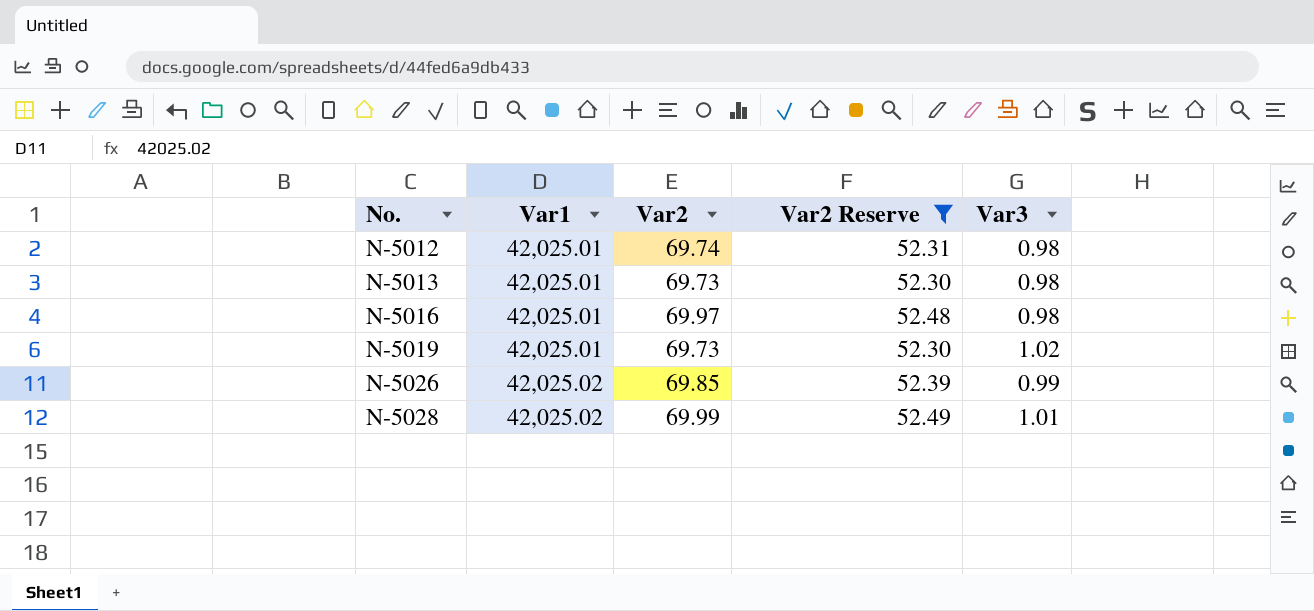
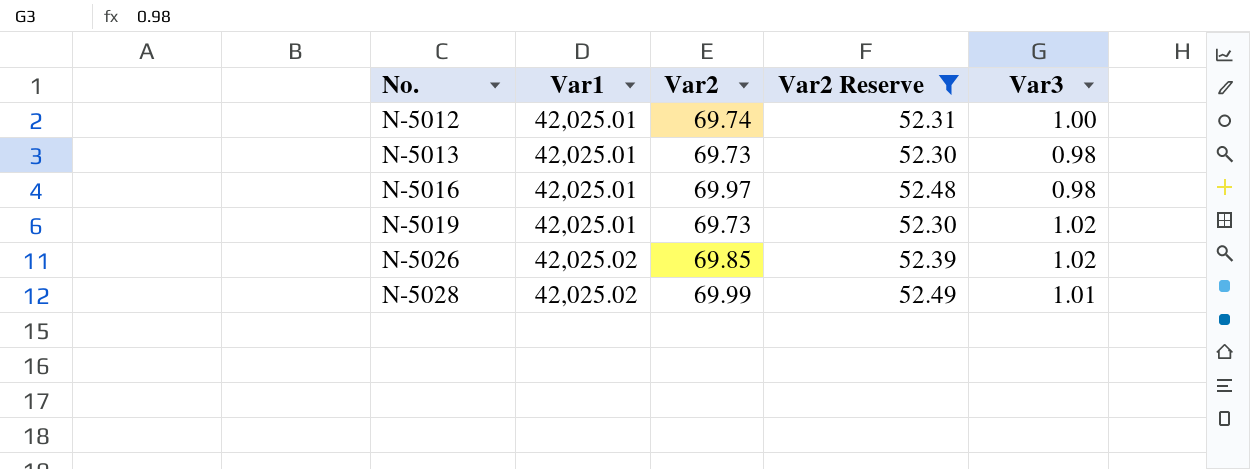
N-5012 | Var3: 0.98 -> 1.00
N-5026 | Var3: 0.99 -> 1.02

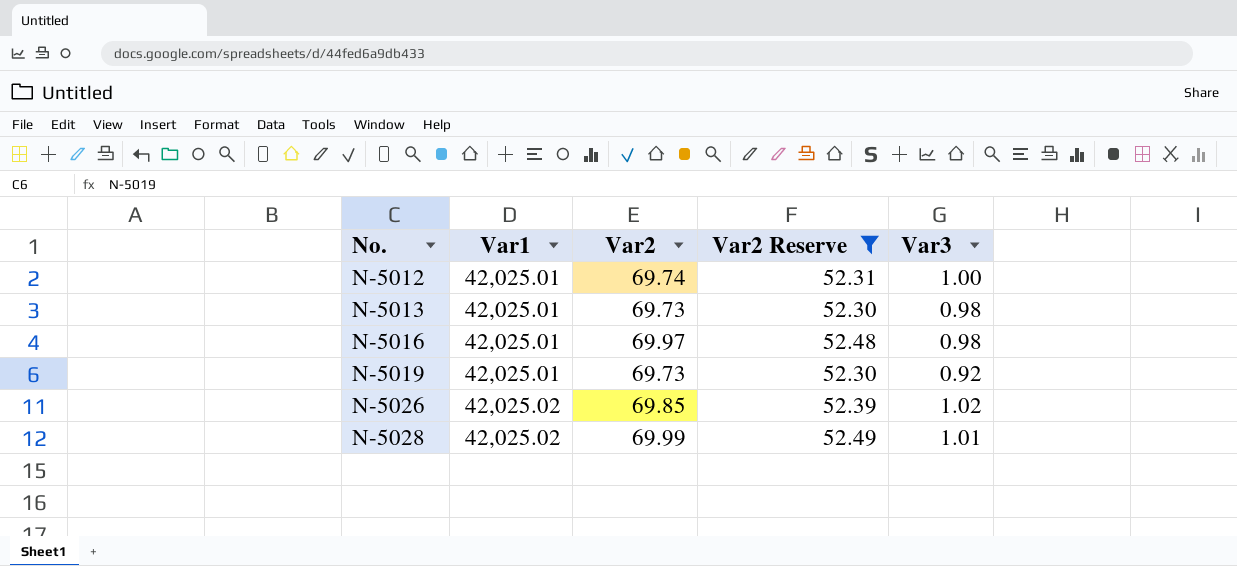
N-5019 | Var3: 1.02 -> 0.92

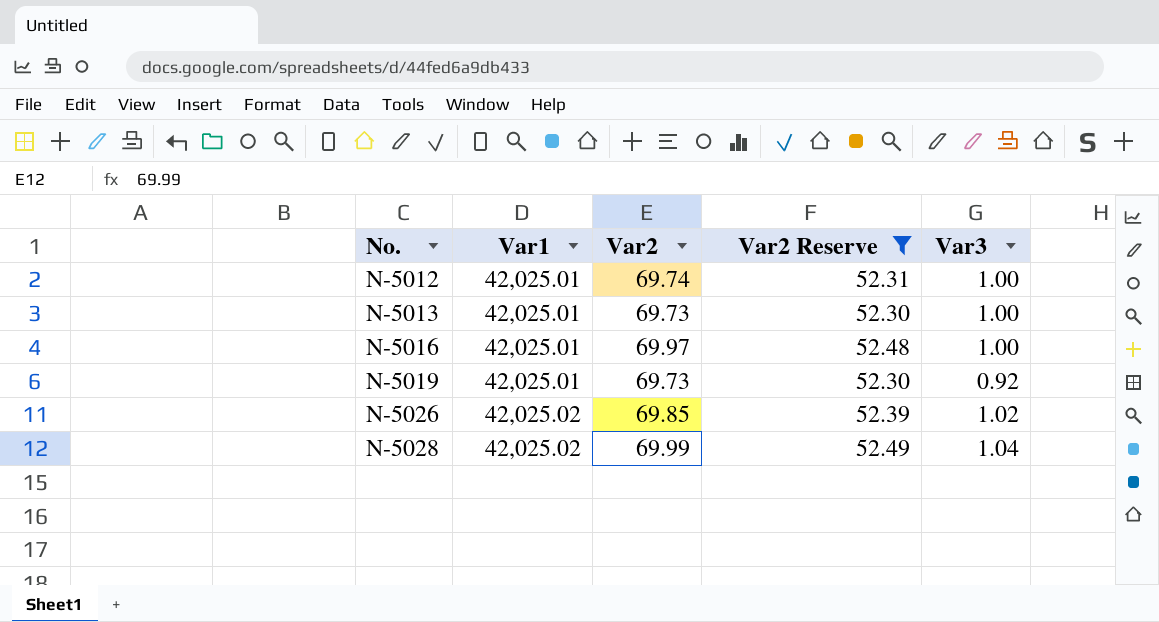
N-5013 | Var3: 0.98 -> 1.00
N-5016 | Var3: 0.98 -> 1.00
N-5028 | Var3: 1.01 -> 1.04

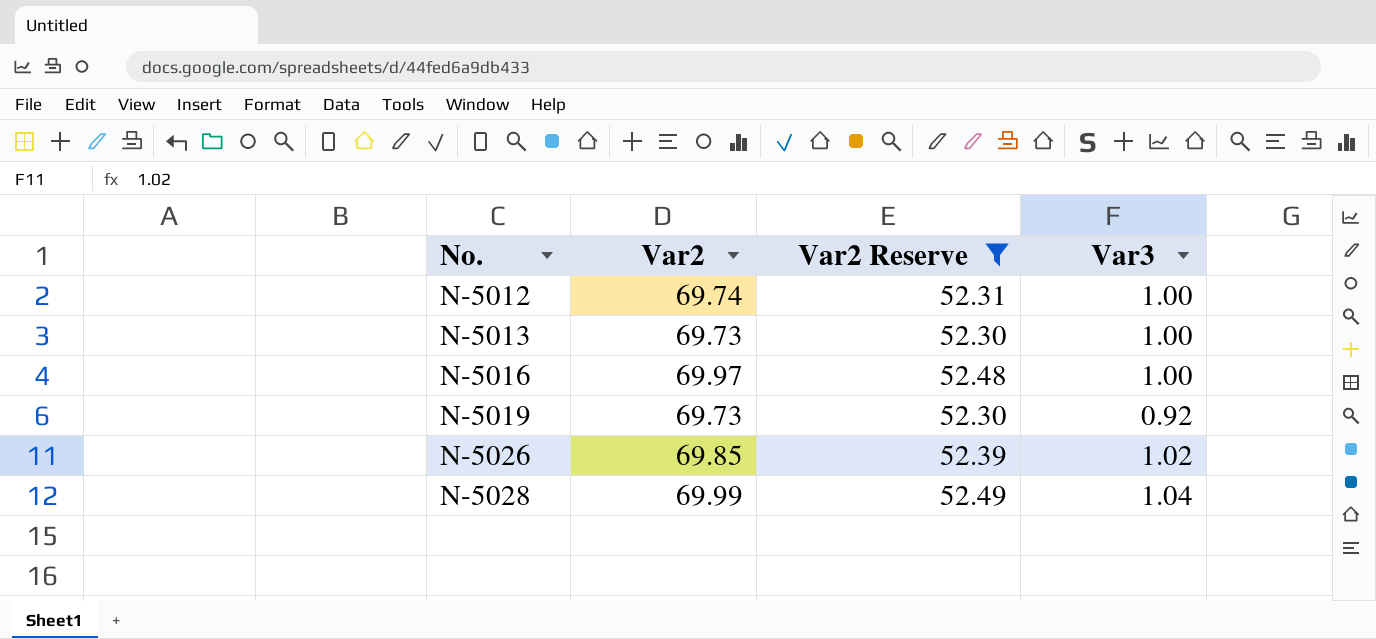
column Var1 | position: 2 -> none

